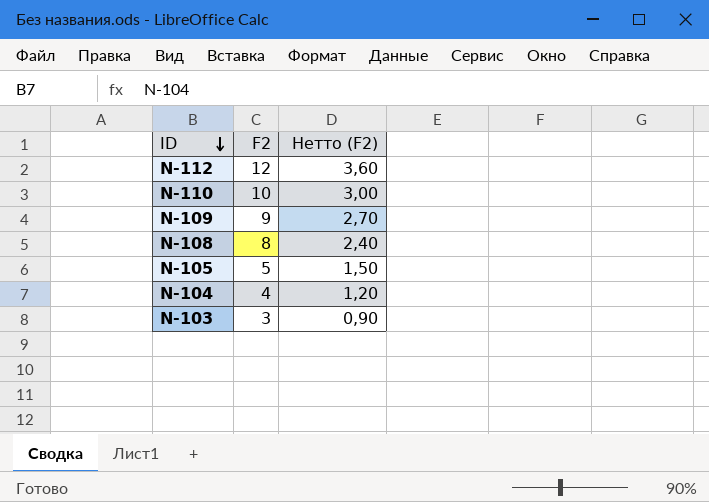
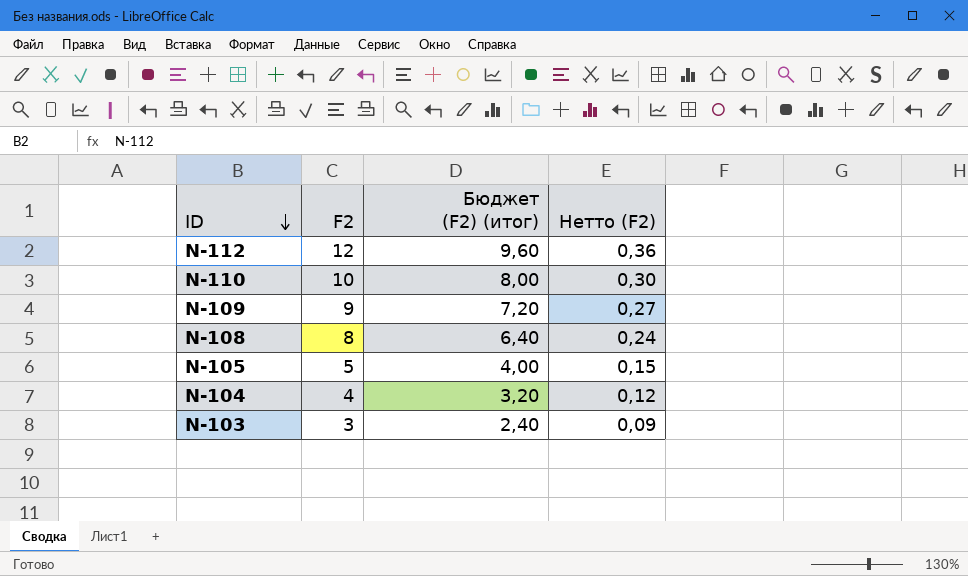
column Бюджет (F2) (итог) | formula: none -> [F2] * 0,8
column Нетто (F2) | formula: [F2] * 0,3 -> [F2] * 0,03

